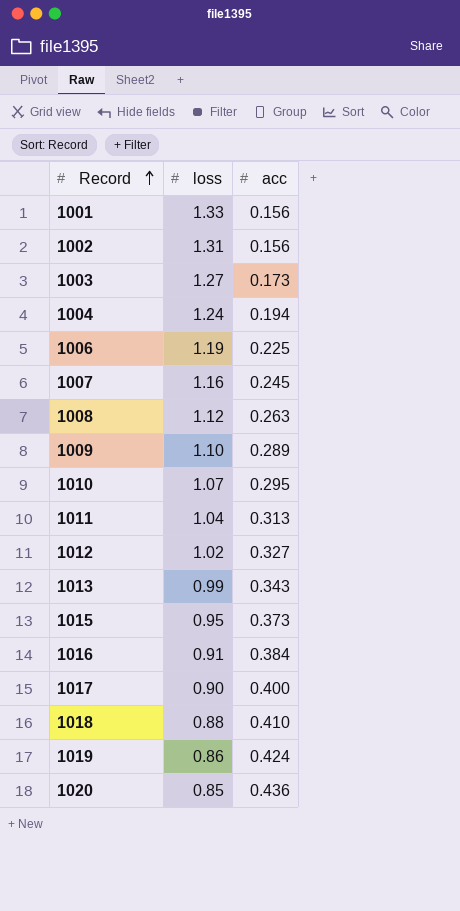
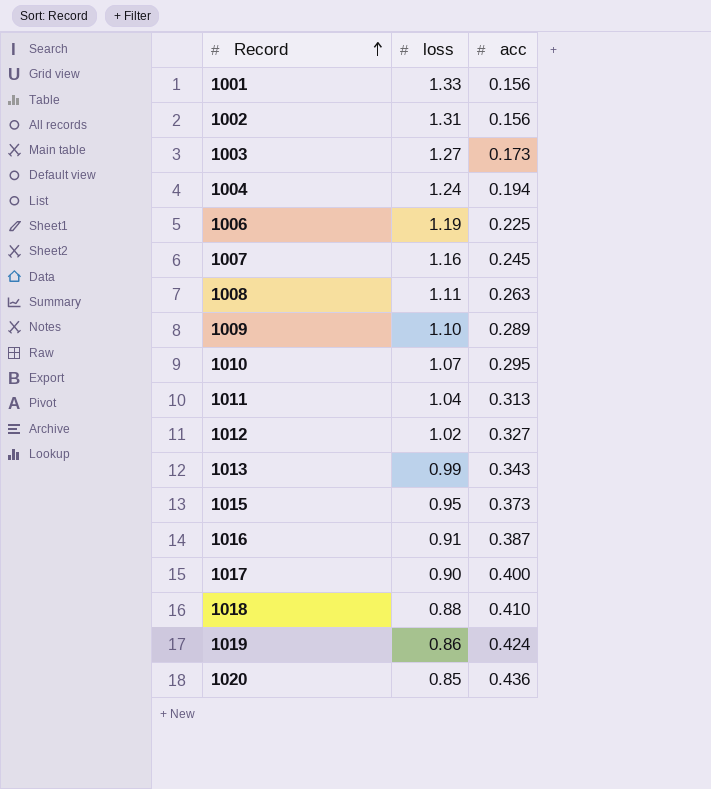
1008 | loss: 1.12 -> 1.11
1016 | acc: 0.384 -> 0.387

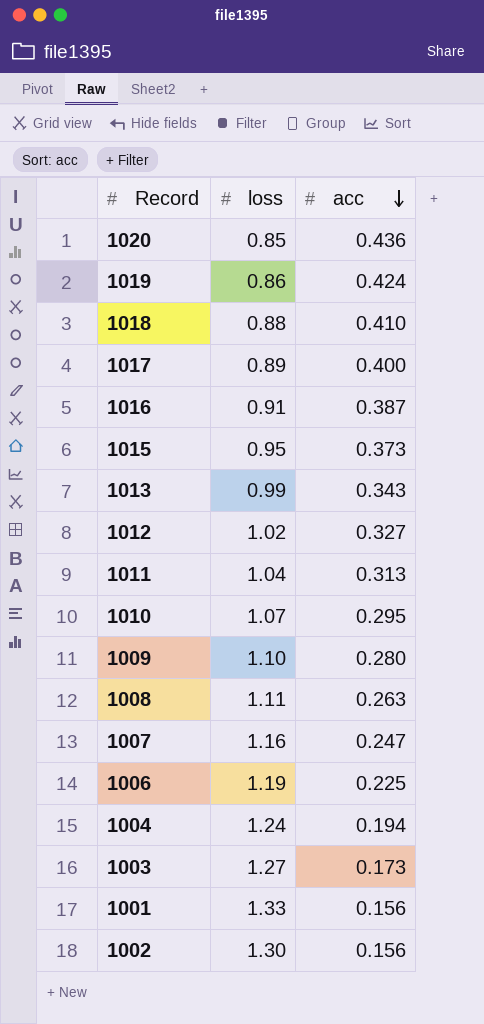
row order: Record ascending -> acc descending
1017 | loss: 0.90 -> 0.89
1009 | acc: 0.289 -> 0.280
1007 | acc: 0.245 -> 0.247
1002 | loss: 1.31 -> 1.30

